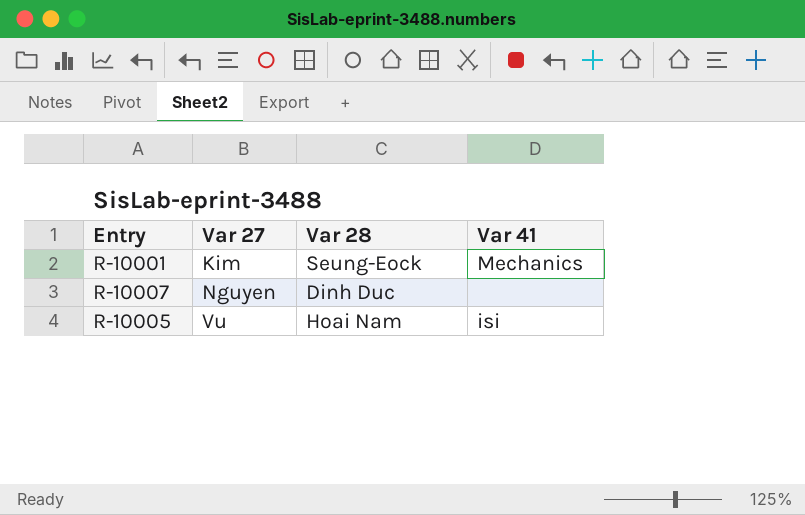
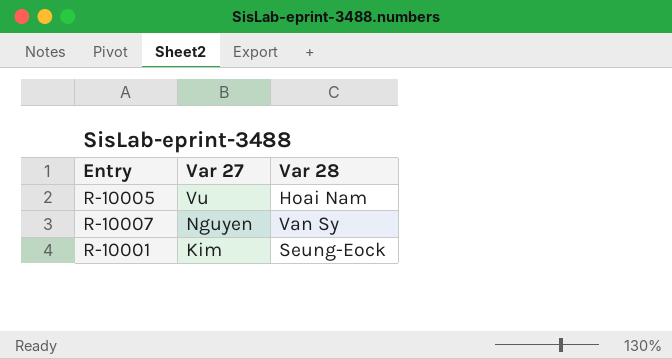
row order: Var 27 ascending -> Var 27 descending
column Var 41 | position: 4 -> none
R-10007 | Var 28: Dinh Duc -> Van Sy

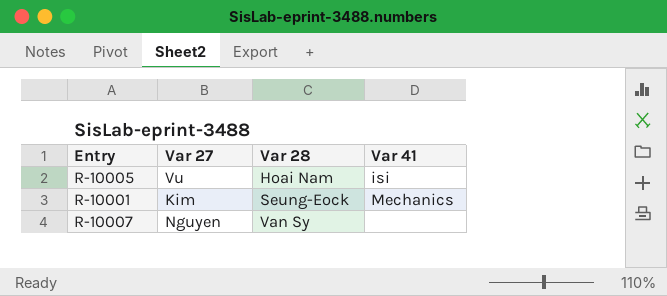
row order: Var 27 descending -> Var 28 ascending
column Var 41 | position: none -> 4

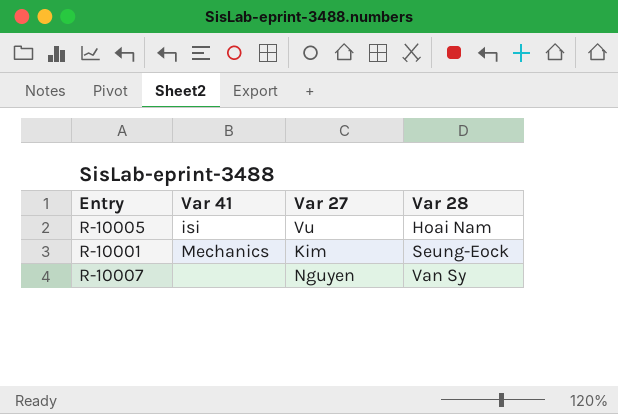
column Var 41 | position: 4 -> 2

